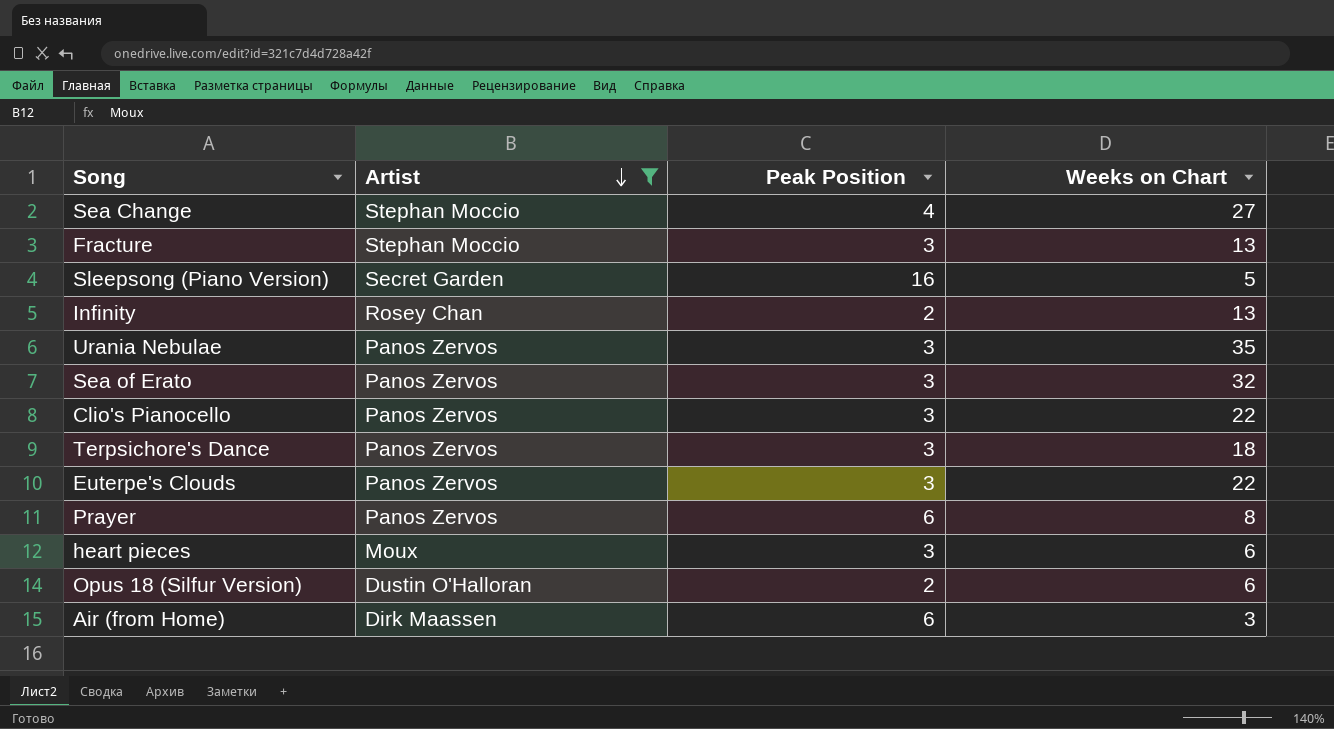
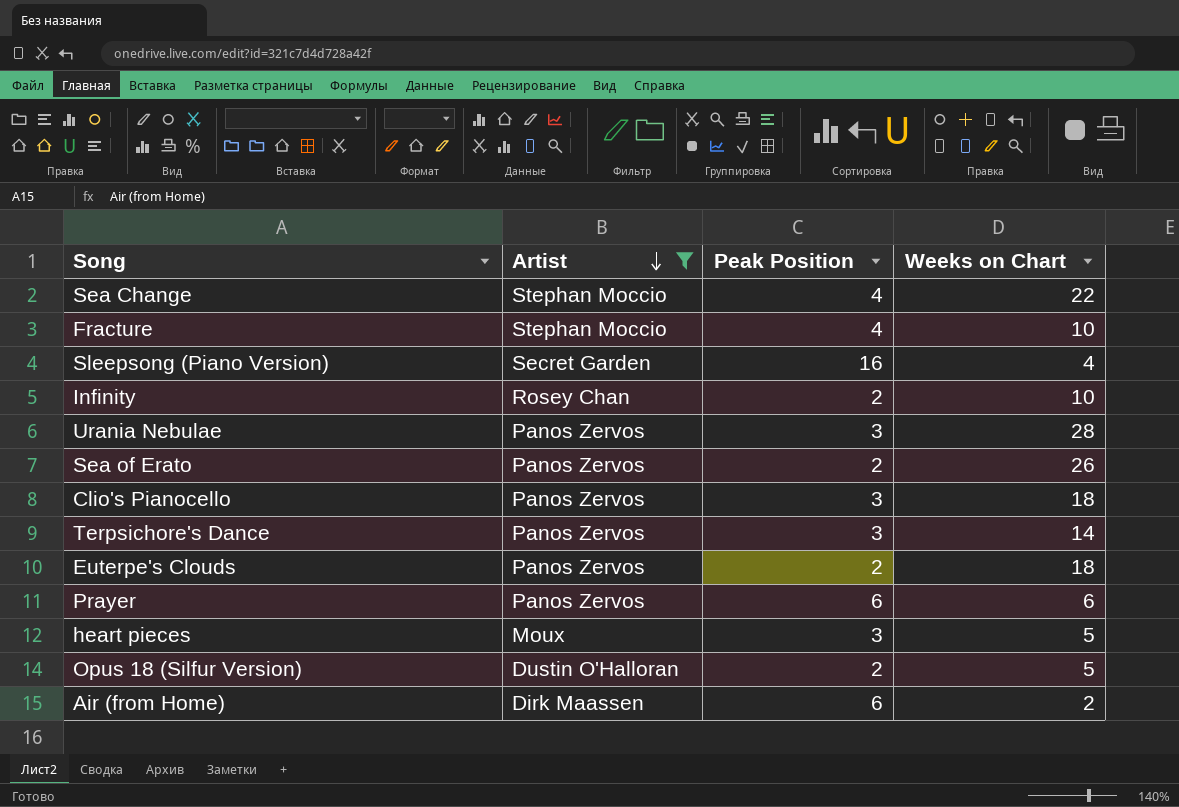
Sea Change | Weeks on Chart: 27 -> 22
Fracture | Peak Position: 3 -> 4
Fracture | Weeks on Chart: 13 -> 10
Sleepsong (Piano Version) | Weeks on Chart: 5 -> 4
Infinity | Weeks on Chart: 13 -> 10
Urania Nebulae | Weeks on Chart: 35 -> 28
Sea of Erato | Peak Position: 3 -> 2
Sea of Erato | Weeks on Chart: 32 -> 26
Clio's Pianocello | Weeks on Chart: 22 -> 18
Terpsichore's Dance | Weeks on Chart: 18 -> 14
Euterpe's Clouds | Peak Position: 3 -> 2
Euterpe's Clouds | Weeks on Chart: 22 -> 18
Prayer | Weeks on Chart: 8 -> 6
heart pieces | Weeks on Chart: 6 -> 5
Opus 18 (Silfur Version) | Weeks on Chart: 6 -> 5
Air (from Home) | Weeks on Chart: 3 -> 2

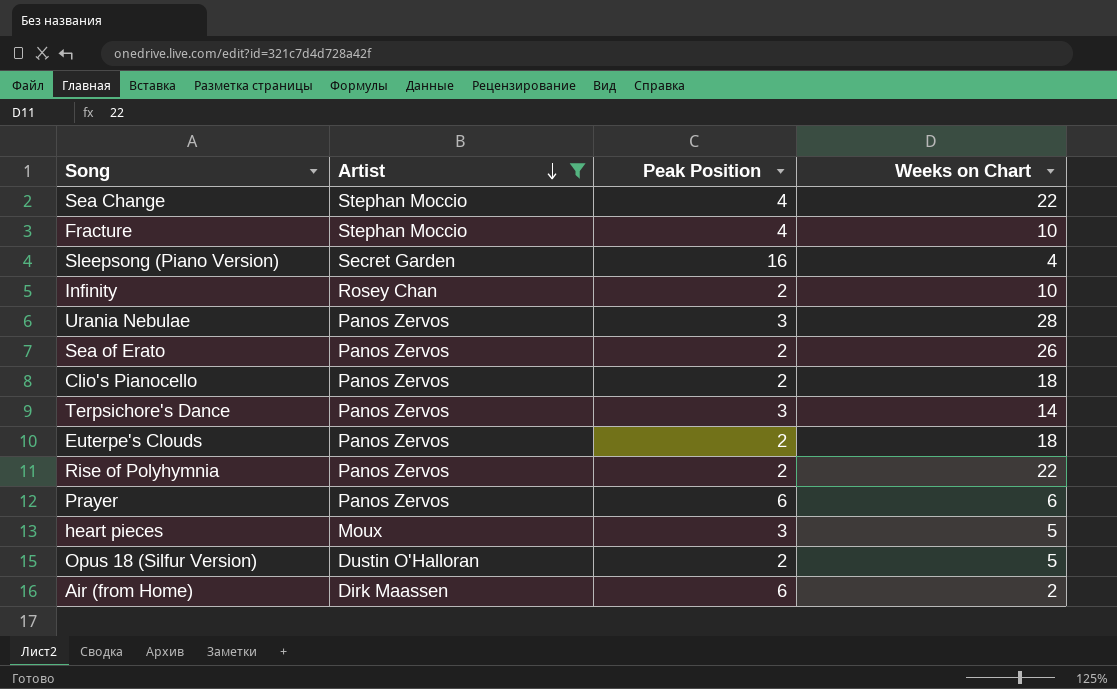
Clio's Pianocello | Peak Position: 3 -> 2
row Rise of Polyhymnia: none -> Panos Zervos | 2 | 22

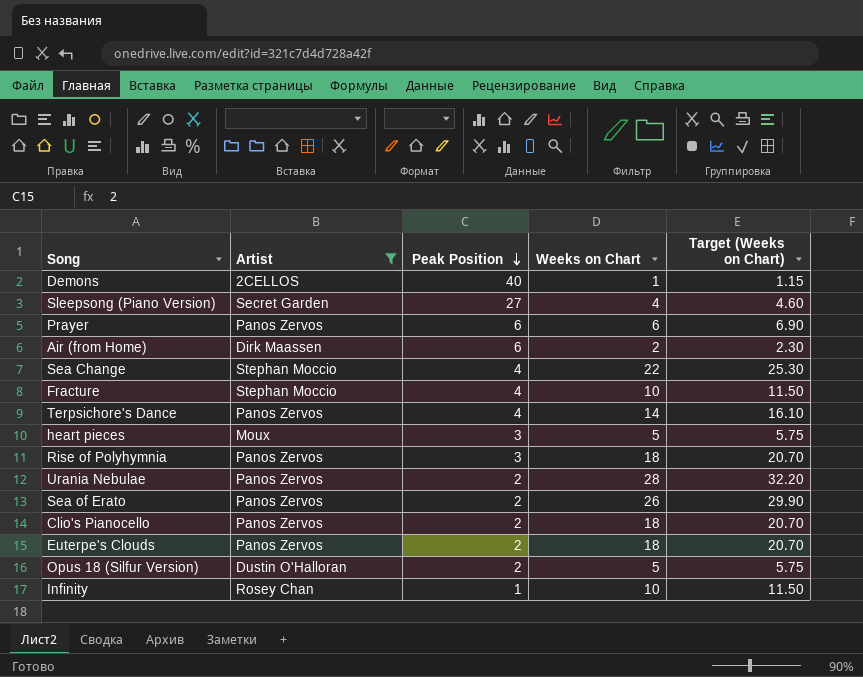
row order: Artist descending -> Peak Position descending
column Target (Weeks on Chart) | formula: none -> [Weeks on Chart] * 1.15
row Demons: none -> 2CELLOS | 40 | 1 | 1.15
Sleepsong (Piano Version) | Peak Position: 16 -> 27
Terpsichore's Dance | Peak Position: 3 -> 4
Rise of Polyhymnia | Peak Position: 2 -> 3
Rise of Polyhymnia | Weeks on Chart: 22 -> 18
Urania Nebulae | Peak Position: 3 -> 2
Infinity | Peak Position: 2 -> 1

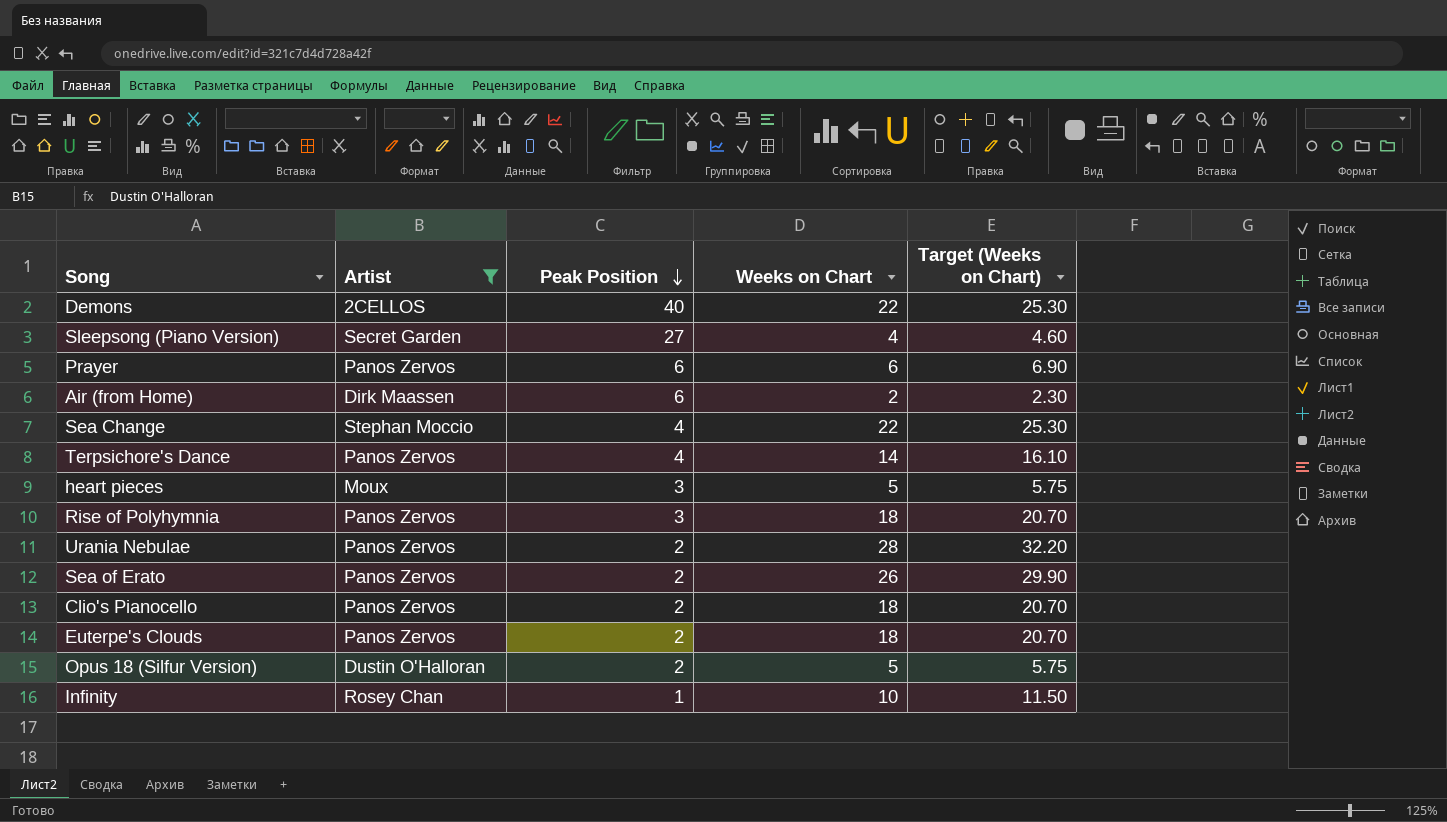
row Fracture: Stephan Moccio | 4 | 10 | 11.50 -> none
Demons | Weeks on Chart: 1 -> 22
Demons | Target (Weeks on Chart): 1.15 -> 25.30

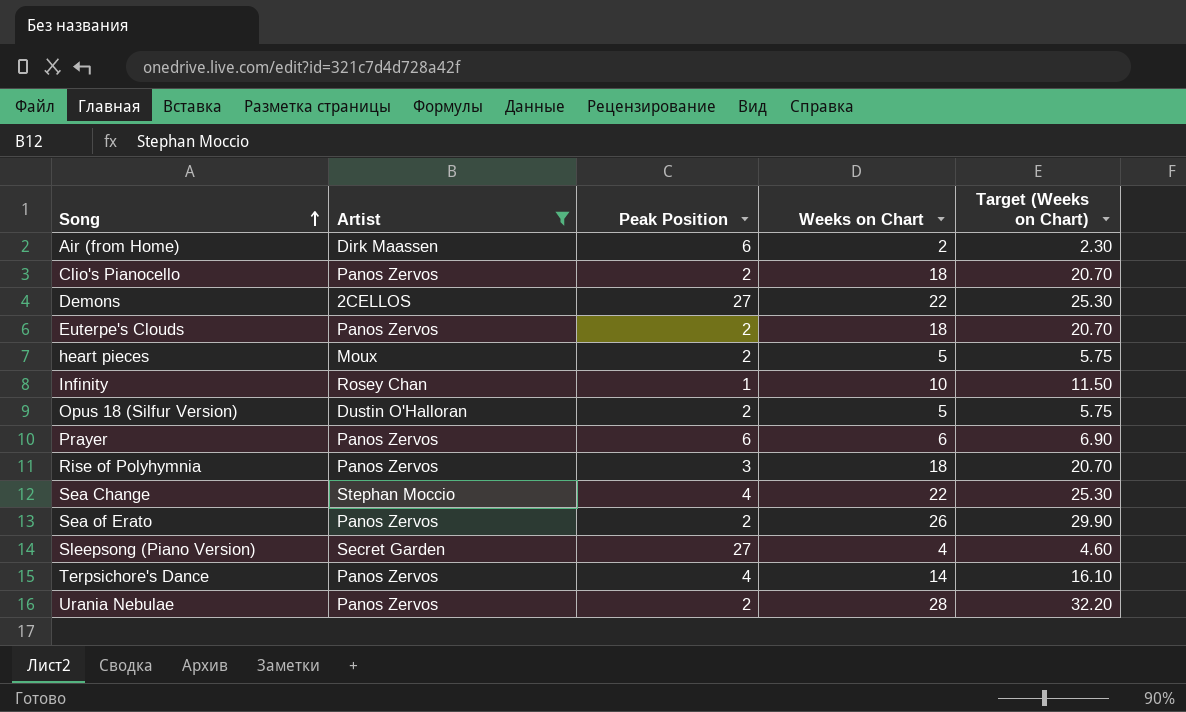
row order: Peak Position descending -> Song ascending
Demons | Peak Position: 40 -> 27
heart pieces | Peak Position: 3 -> 2

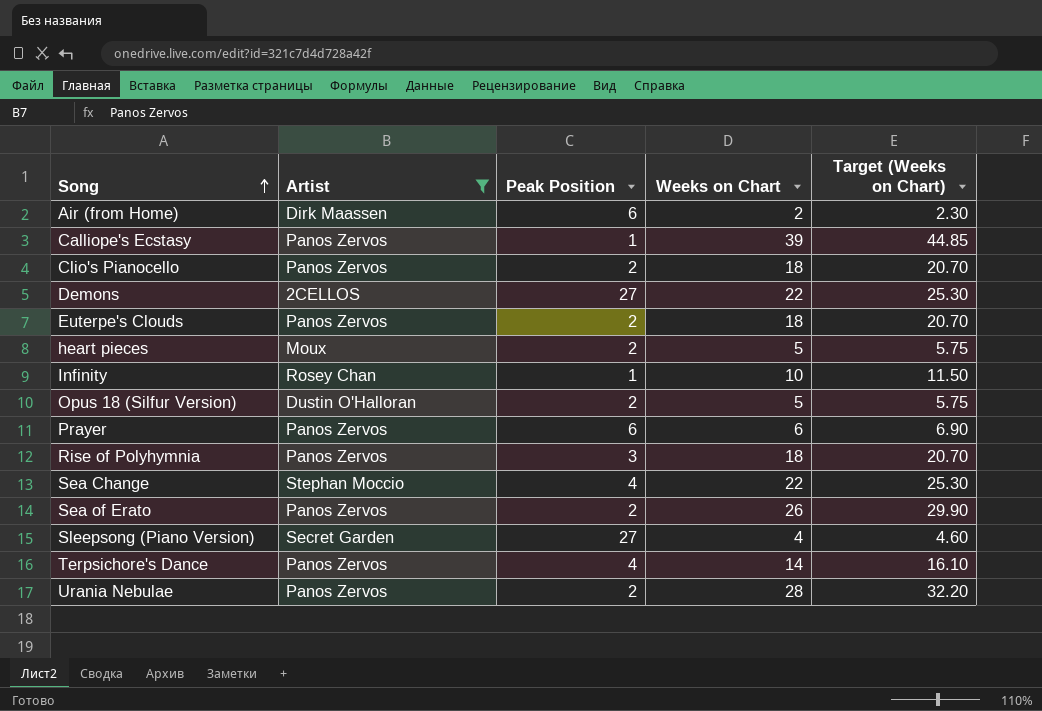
row Calliope's Ecstasy: none -> Panos Zervos | 1 | 39 | 44.85

